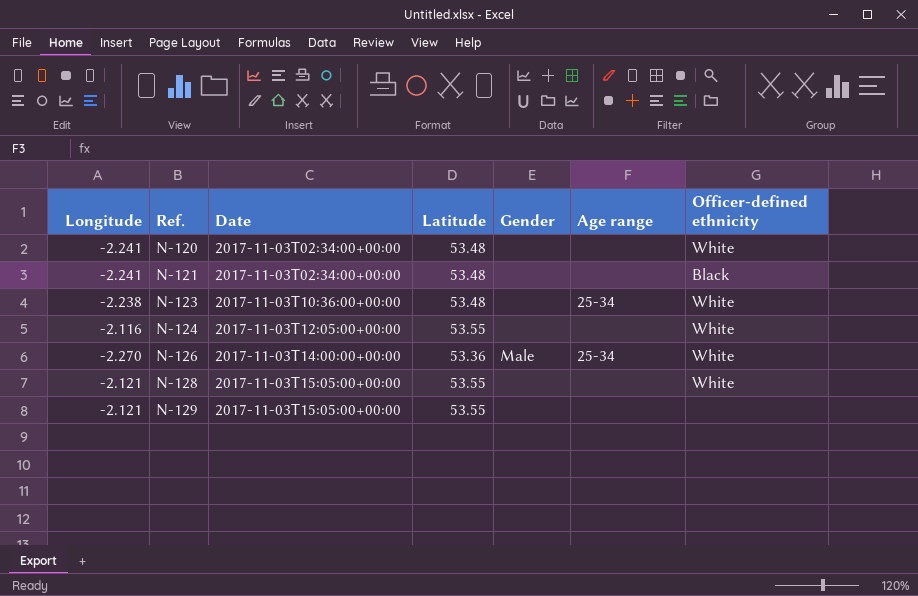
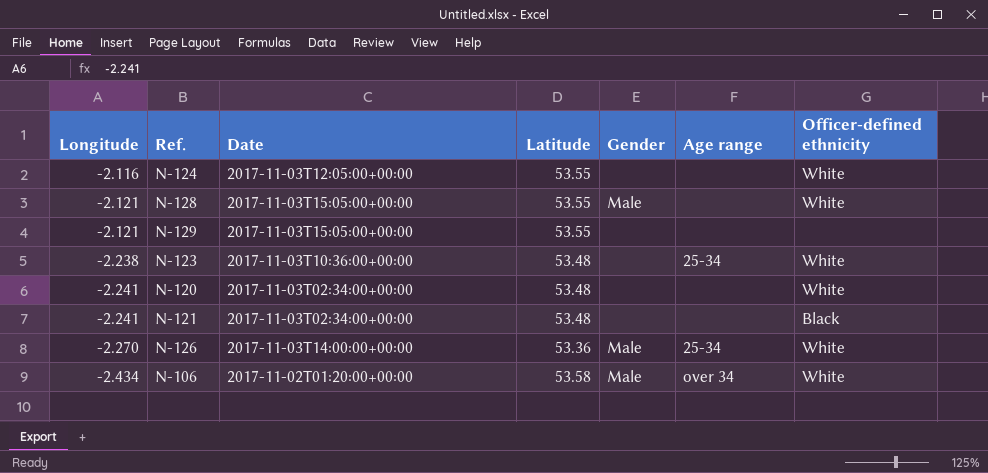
row order: Ref. ascending -> Longitude descending
N-128 | Gender: none -> Male
row N-106: none -> -2.434 | 2017-11-02T01:20:00+00:00 | 53.58 | Male | over 34 | White

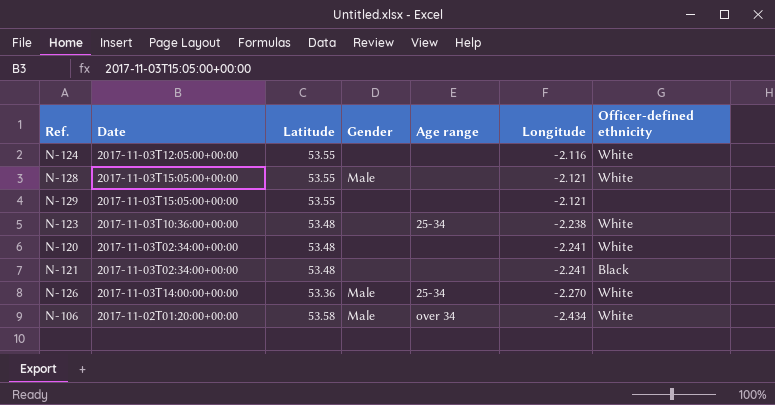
column Longitude | position: 1 -> 6

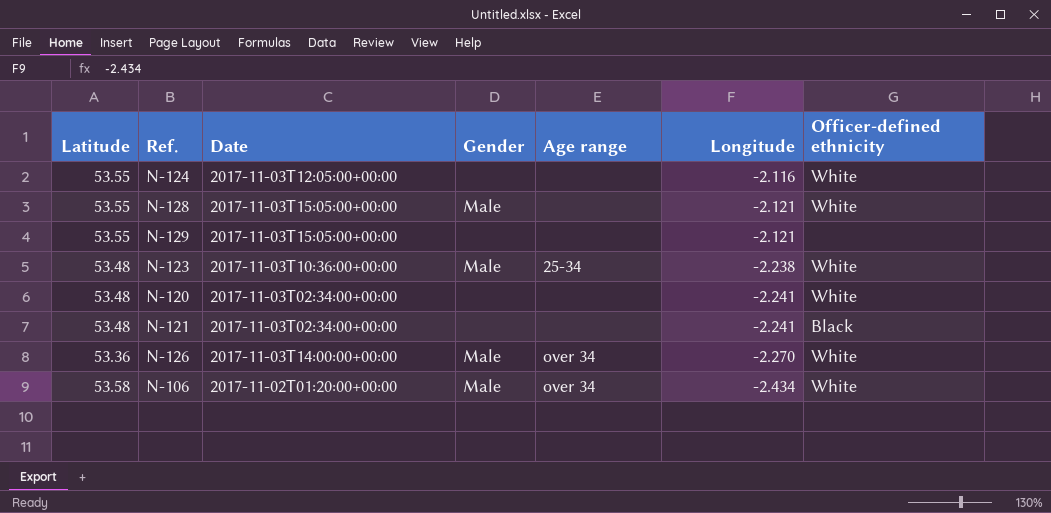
column Latitude | position: 3 -> 1
N-123 | Gender: none -> Male
N-126 | Age range: 25-34 -> over 34

